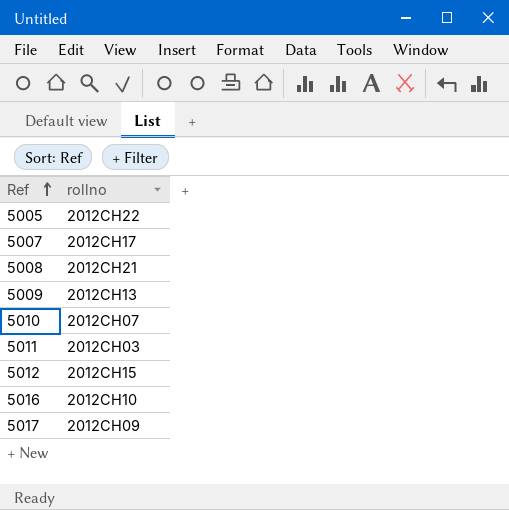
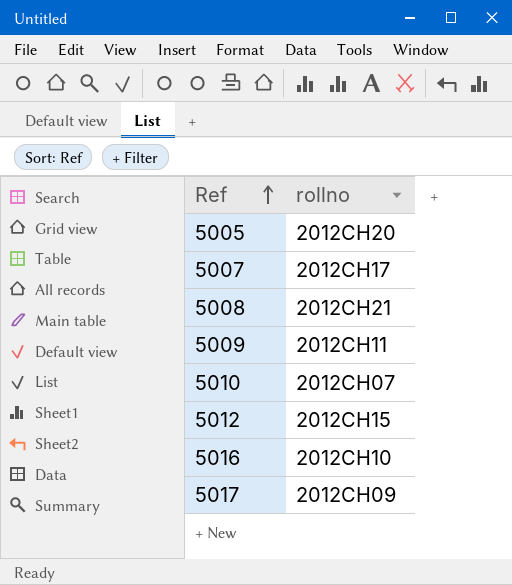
row 5011: 2012CH03 -> none
5005 | rollno: 2012CH22 -> 2012CH20
5009 | rollno: 2012CH13 -> 2012CH11

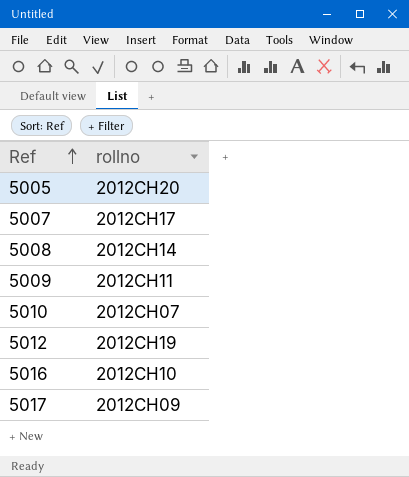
5008 | rollno: 2012CH21 -> 2012CH14
5012 | rollno: 2012CH15 -> 2012CH19

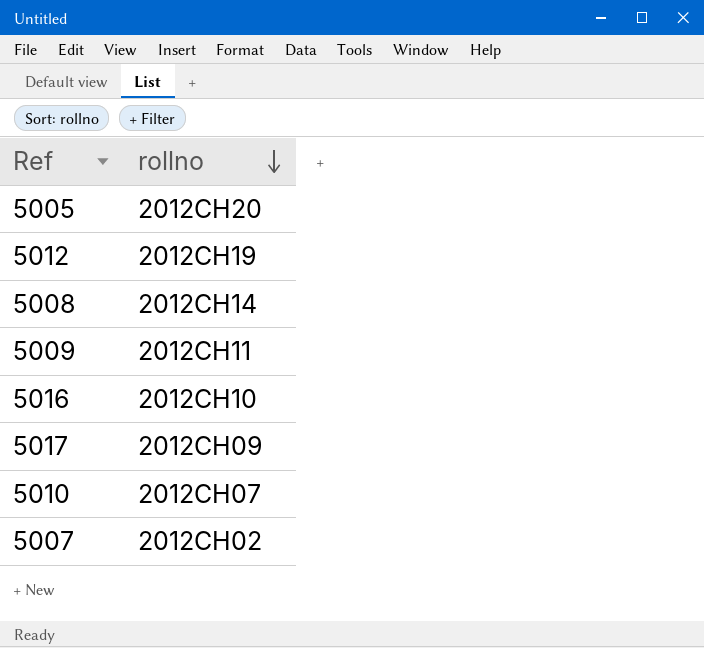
row order: Ref ascending -> rollno descending
5007 | rollno: 2012CH17 -> 2012CH02

